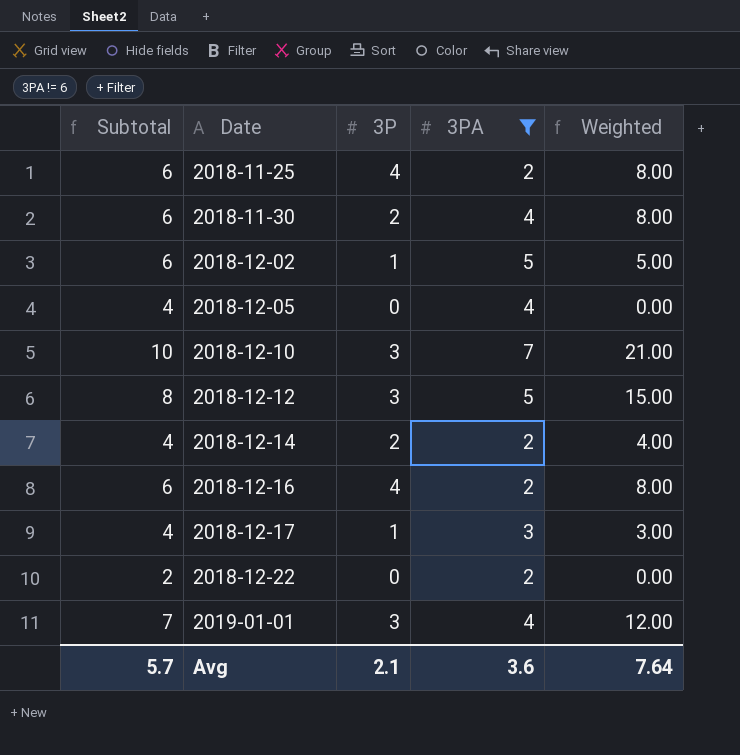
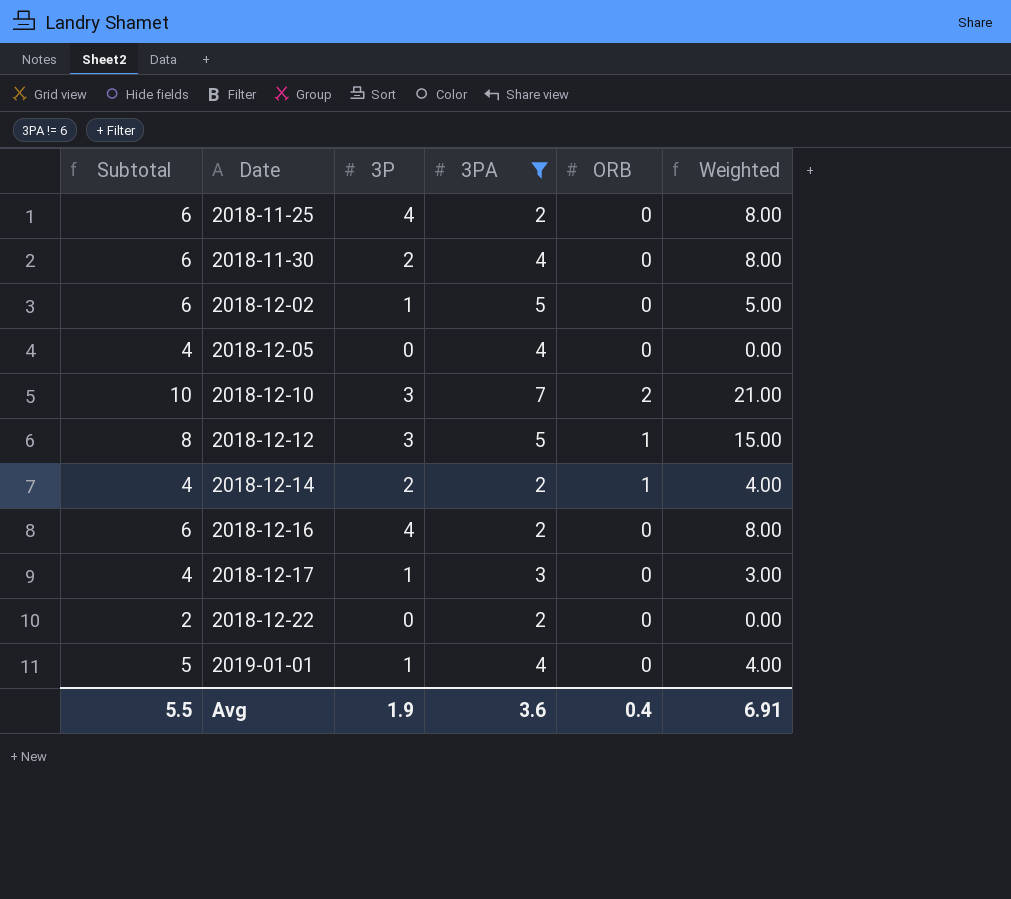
column ORB | position: none -> 5
2019-01-01 | Subtotal: 7 -> 5
2019-01-01 | 3P: 3 -> 1
2019-01-01 | Weighted: 12.00 -> 4.00
Avg | Subtotal: 5.7 -> 5.5
Avg | 3P: 2.1 -> 1.9
Avg | Weighted: 7.64 -> 6.91

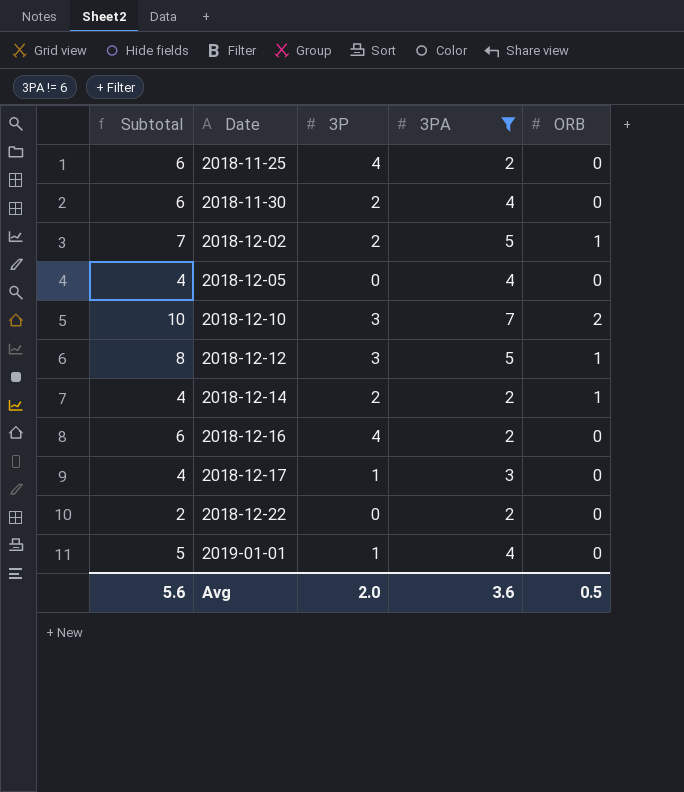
column Weighted | formula: [3P] * [3PA] -> none
2018-12-02 | Subtotal: 6 -> 7
2018-12-02 | 3P: 1 -> 2
2018-12-02 | ORB: 0 -> 1
Avg | Subtotal: 5.5 -> 5.6
Avg | 3P: 1.9 -> 2.0
Avg | ORB: 0.4 -> 0.5

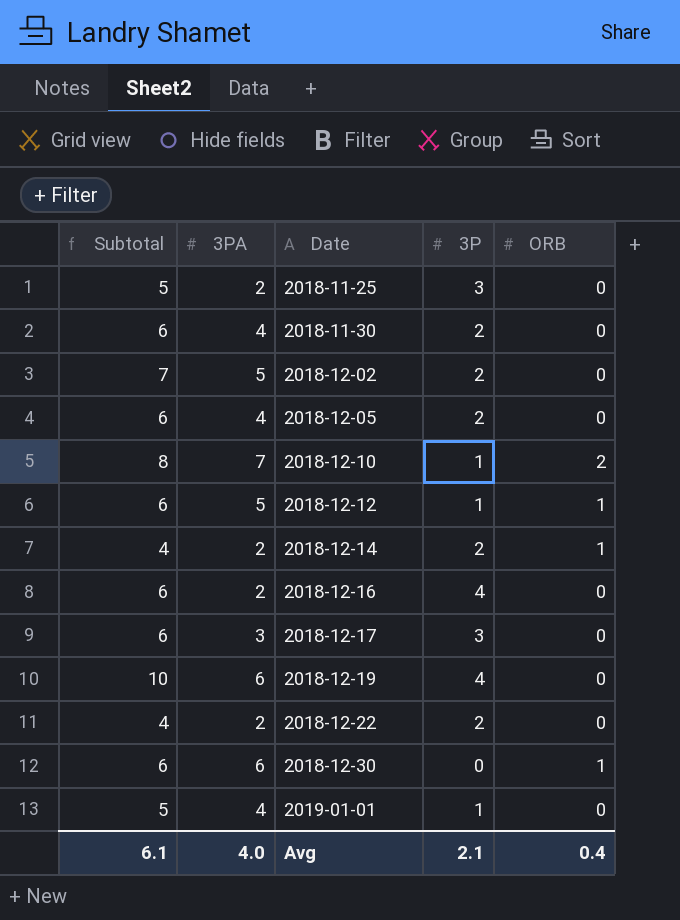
filter: 3PA != 6 -> none
column 3PA | position: 4 -> 2
2018-11-25 | Subtotal: 6 -> 5
2018-11-25 | 3P: 4 -> 3
2018-12-02 | ORB: 1 -> 0
2018-12-05 | Subtotal: 4 -> 6
2018-12-05 | 3P: 0 -> 2
2018-12-10 | Subtotal: 10 -> 8
2018-12-10 | 3P: 3 -> 1
2018-12-12 | Subtotal: 8 -> 6
2018-12-12 | 3P: 3 -> 1
2018-12-17 | Subtotal: 4 -> 6
2018-12-17 | 3P: 1 -> 3
2018-12-22 | Subtotal: 2 -> 4
2018-12-22 | 3P: 0 -> 2
Avg | Subtotal: 5.6 -> 6.1
Avg | 3PA: 3.6 -> 4.0
Avg | 3P: 2.0 -> 2.1
Avg | ORB: 0.5 -> 0.4

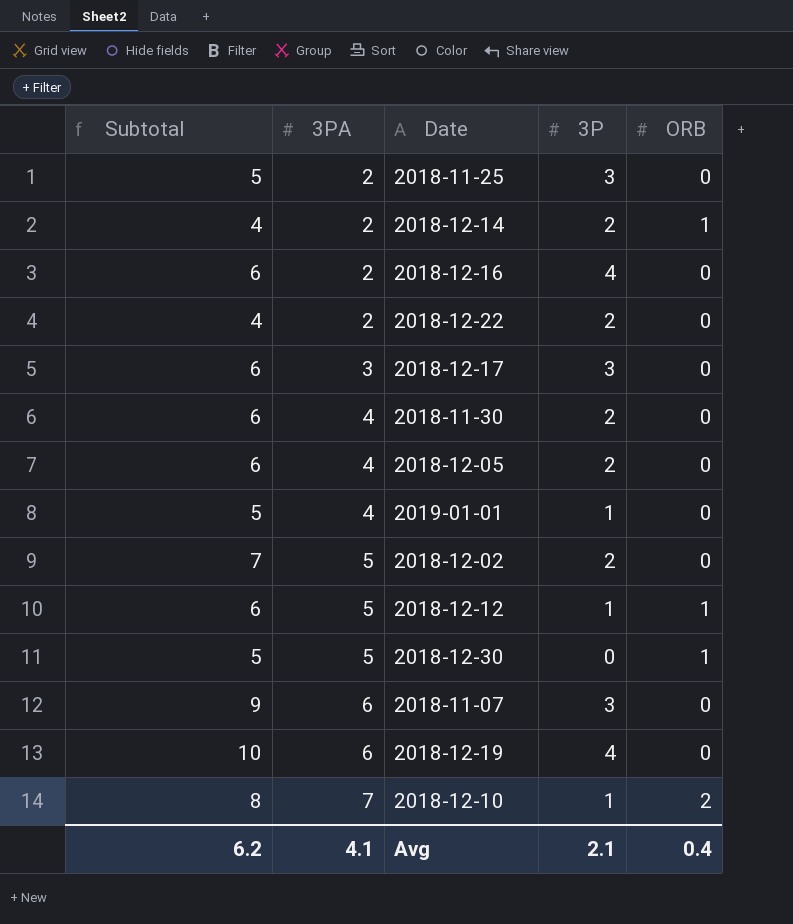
row order: Date ascending -> 3PA ascending
2018-12-30 | Subtotal: 6 -> 5
2018-12-30 | 3PA: 6 -> 5
row 2018-11-07: none -> 9 | 6 | 3 | 0
Avg | Subtotal: 6.1 -> 6.2
Avg | 3PA: 4.0 -> 4.1

